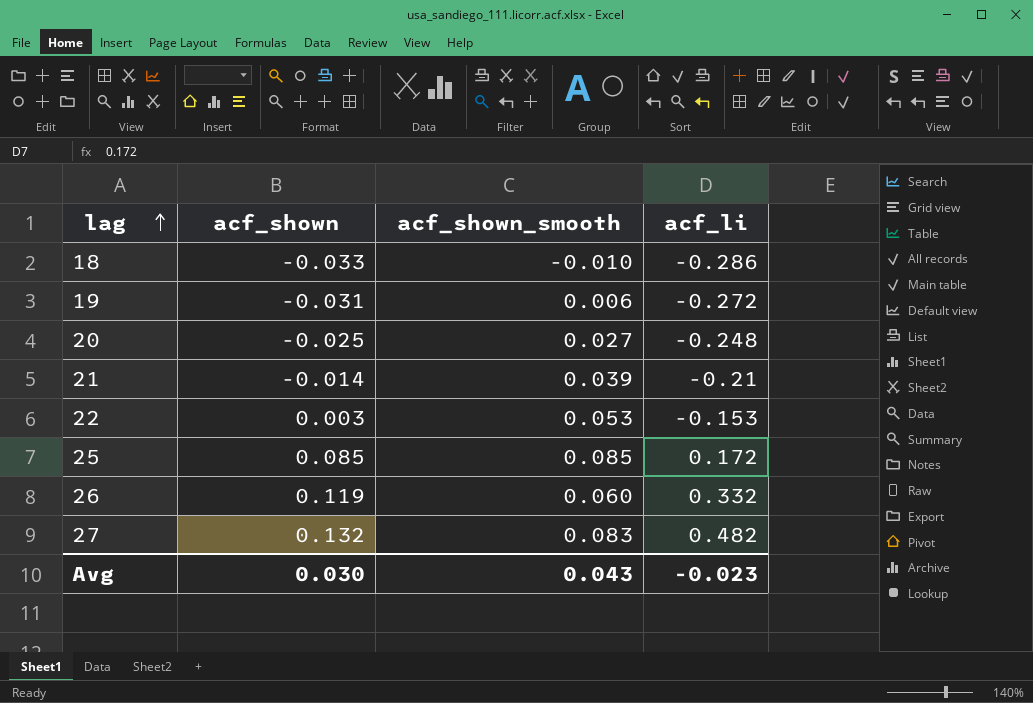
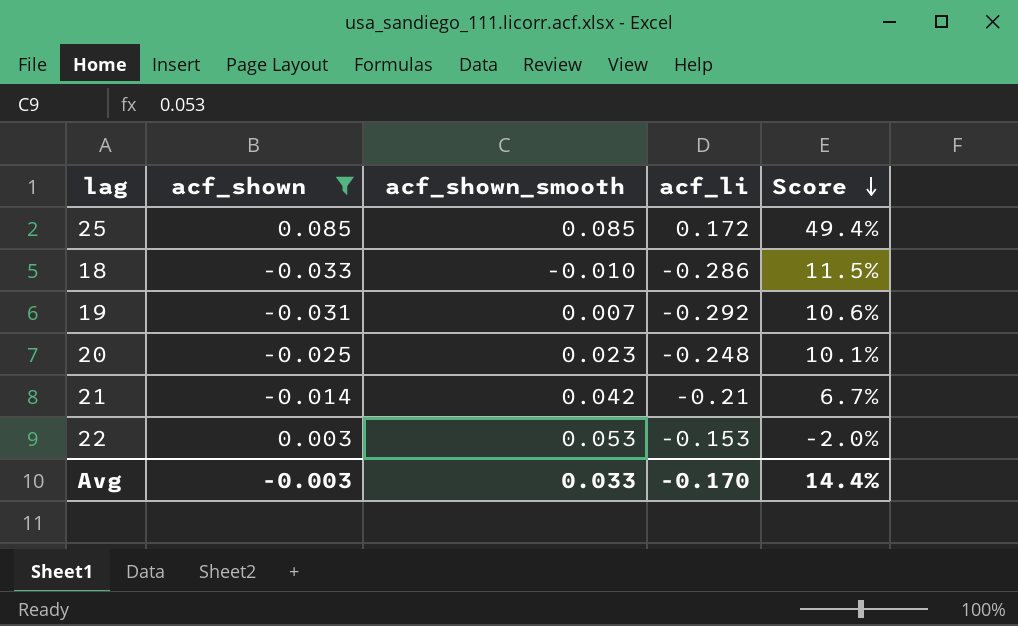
filter: none -> acf_shown <= 0.085
row order: lag ascending -> Score descending
column Score | formula: none -> [acf_shown] / [acf_li]
19 | acf_shown_smooth: 0.006 -> 0.007
19 | acf_li: -0.272 -> -0.292
20 | acf_shown_smooth: 0.027 -> 0.023
21 | acf_shown_smooth: 0.039 -> 0.042
Avg | acf_shown: 0.030 -> -0.003
Avg | acf_shown_smooth: 0.043 -> 0.033
Avg | acf_li: -0.023 -> -0.170

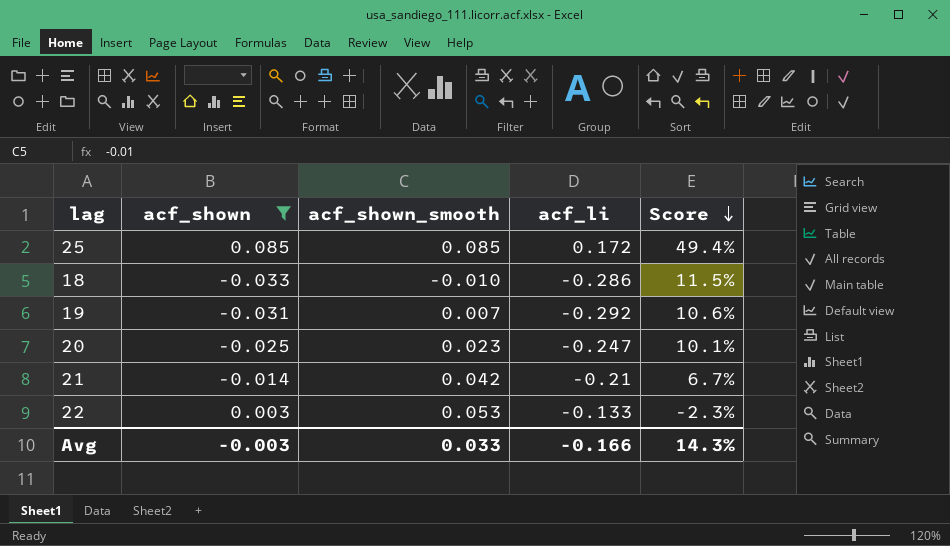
20 | acf_li: -0.248 -> -0.247
22 | acf_li: -0.153 -> -0.133
22 | Score: -2.0% -> -2.3%
Avg | acf_li: -0.170 -> -0.166
Avg | Score: 14.4% -> 14.3%

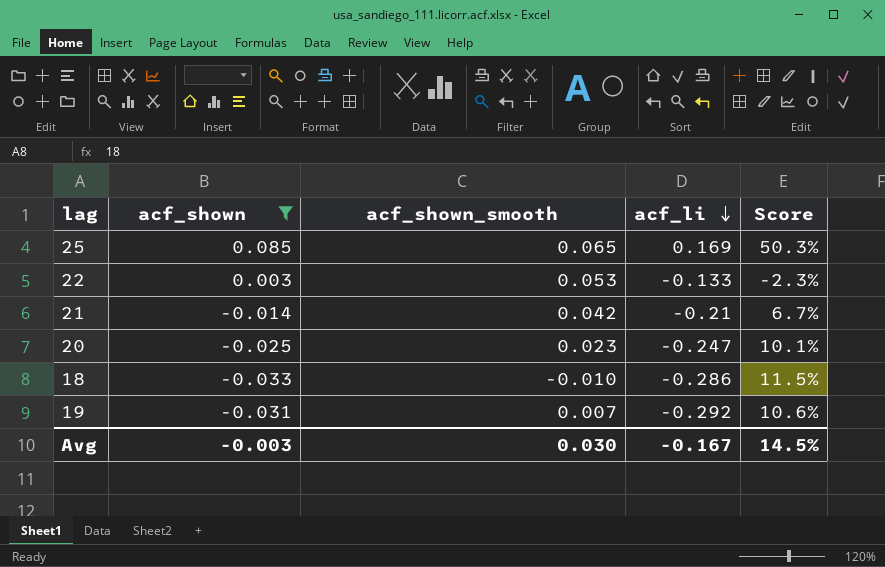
row order: Score descending -> acf_li descending
25 | acf_shown_smooth: 0.085 -> 0.065
25 | acf_li: 0.172 -> 0.169
25 | Score: 49.4% -> 50.3%
Avg | acf_shown_smooth: 0.033 -> 0.030
Avg | acf_li: -0.166 -> -0.167
Avg | Score: 14.3% -> 14.5%

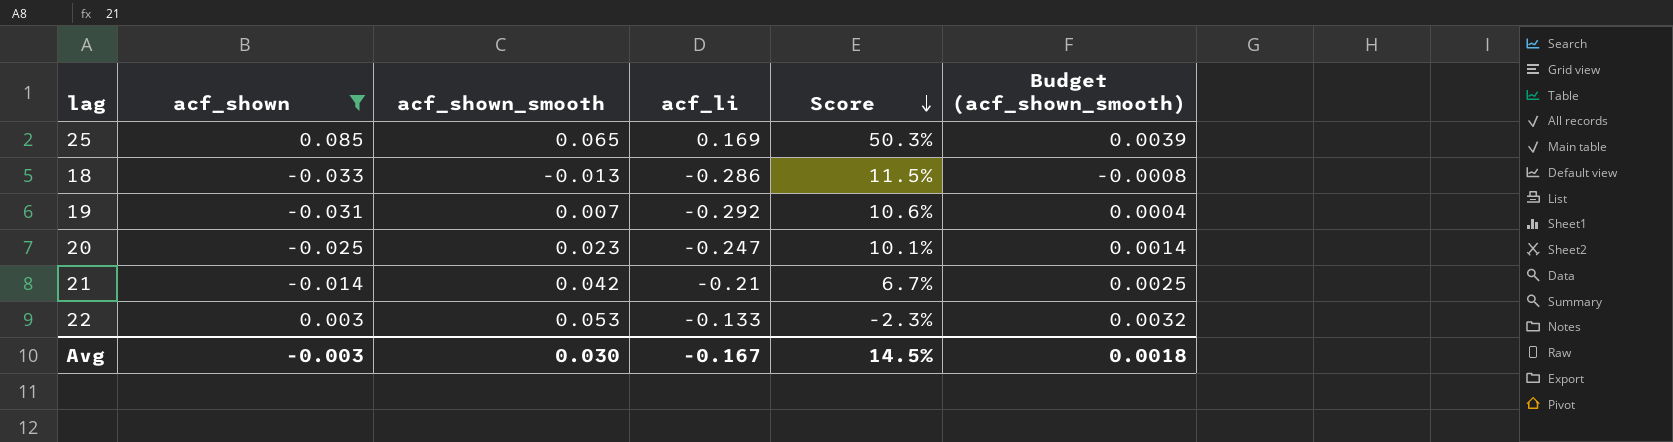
row order: acf_li descending -> Score descending
column Budget (acf_shown_smooth) | formula: none -> [acf_shown_smooth] * 0.06
18 | acf_shown_smooth: -0.010 -> -0.013

